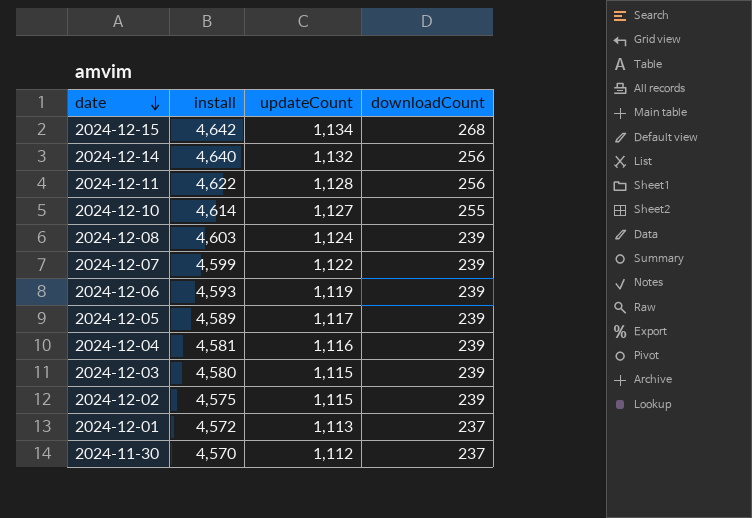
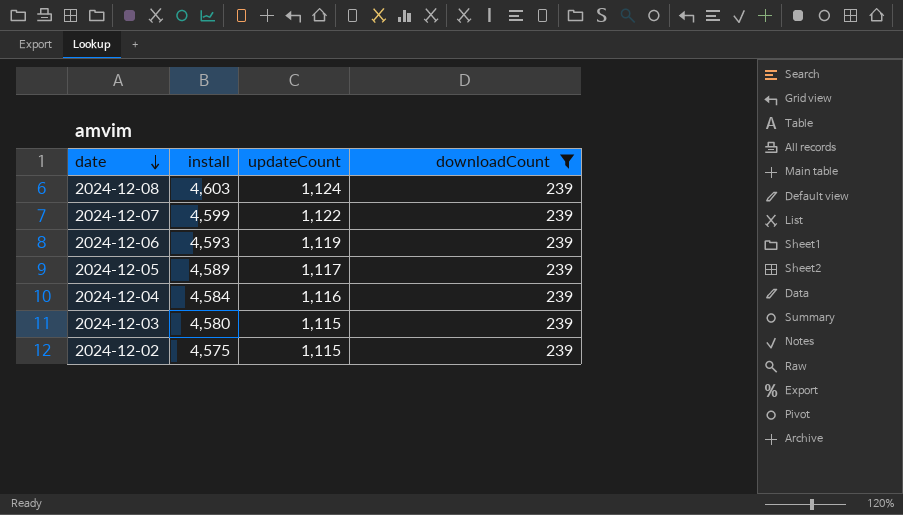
filter: none -> downloadCount = 239
2024-12-04 | install: 4,581 -> 4,584

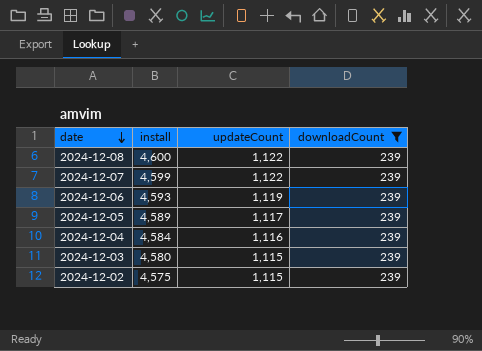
2024-12-08 | install: 4,603 -> 4,600
2024-12-08 | updateCount: 1,124 -> 1,122

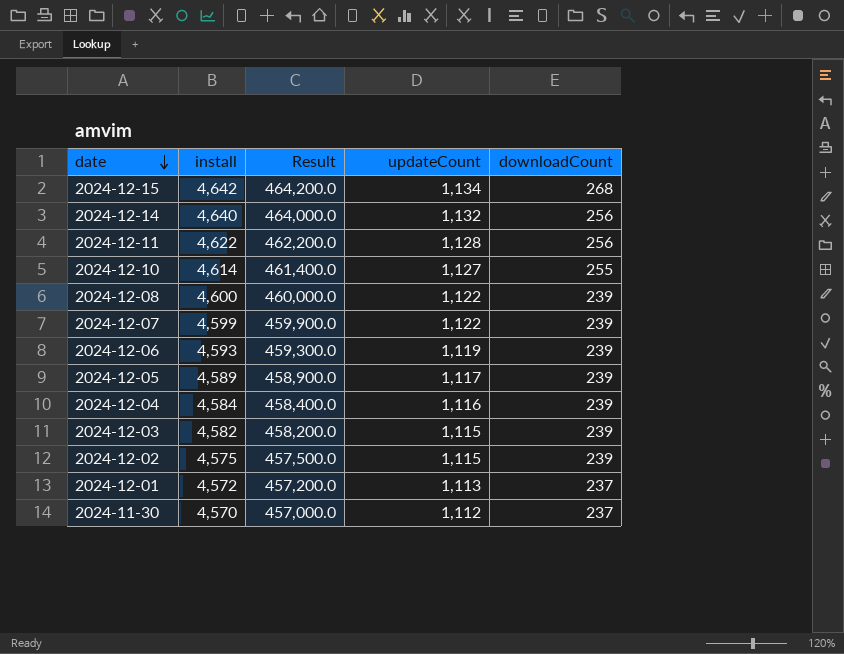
filter: downloadCount = 239 -> none
column Result | formula: none -> [install] * 100
2024-12-03 | install: 4,580 -> 4,582

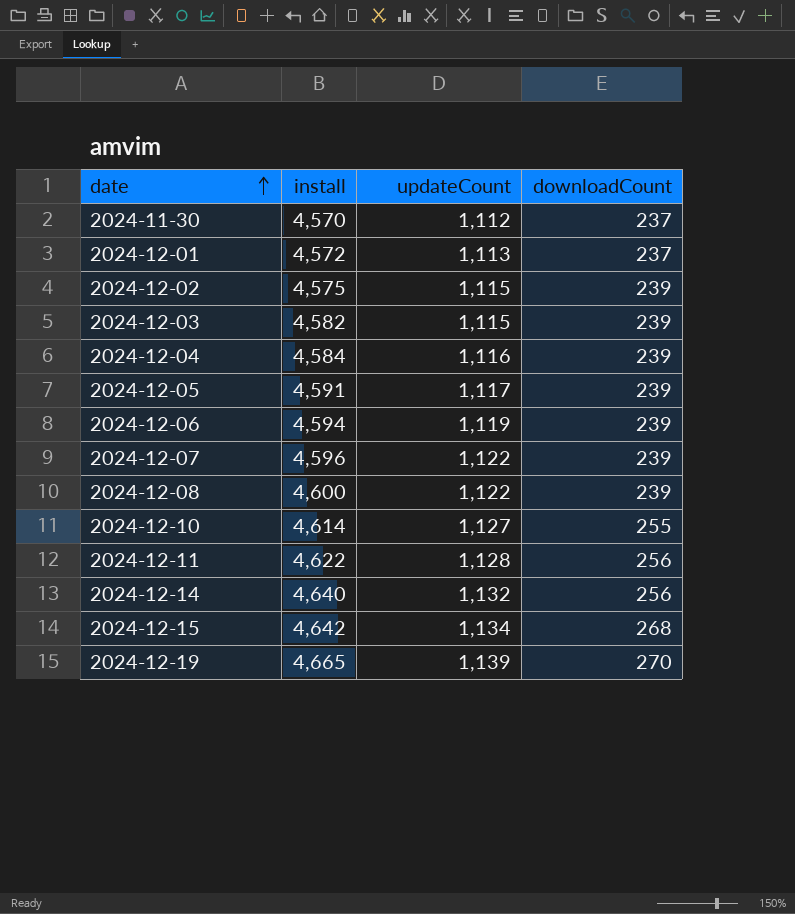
row order: date descending -> date ascending
column Result | formula: [install] * 100 -> none
2024-12-05 | install: 4,589 -> 4,591
2024-12-06 | install: 4,593 -> 4,594
2024-12-07 | install: 4,599 -> 4,596
row 2024-12-19: none -> 4,665 | 1,139 | 270

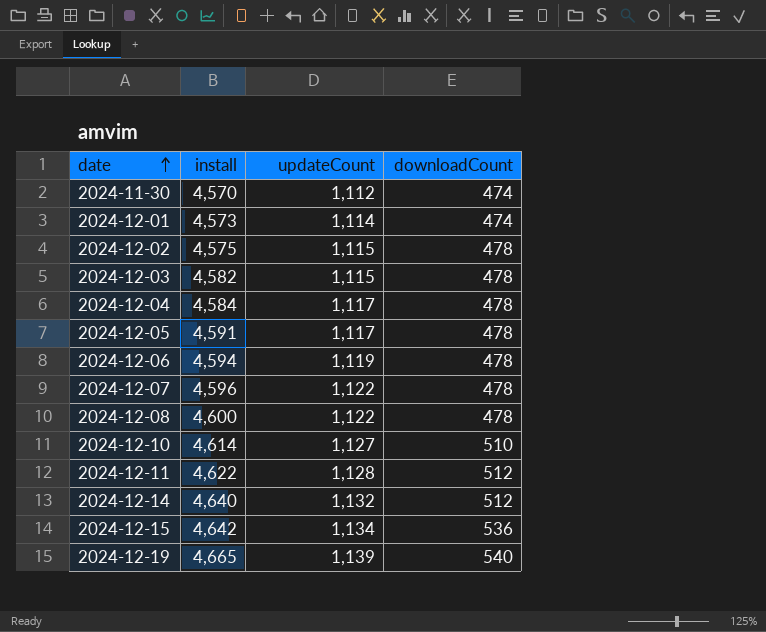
2024-11-30 | downloadCount: 237 -> 474
2024-12-01 | install: 4,572 -> 4,573
2024-12-01 | updateCount: 1,113 -> 1,114
2024-12-01 | downloadCount: 237 -> 474
2024-12-02 | downloadCount: 239 -> 478
2024-12-03 | downloadCount: 239 -> 478
2024-12-04 | updateCount: 1,116 -> 1,117
2024-12-04 | downloadCount: 239 -> 478
2024-12-05 | downloadCount: 239 -> 478
2024-12-06 | downloadCount: 239 -> 478
2024-12-07 | downloadCount: 239 -> 478
2024-12-08 | downloadCount: 239 -> 478
2024-12-10 | downloadCount: 255 -> 510
2024-12-11 | downloadCount: 256 -> 512
2024-12-14 | downloadCount: 256 -> 512
2024-12-15 | downloadCount: 268 -> 536
2024-12-19 | downloadCount: 270 -> 540

